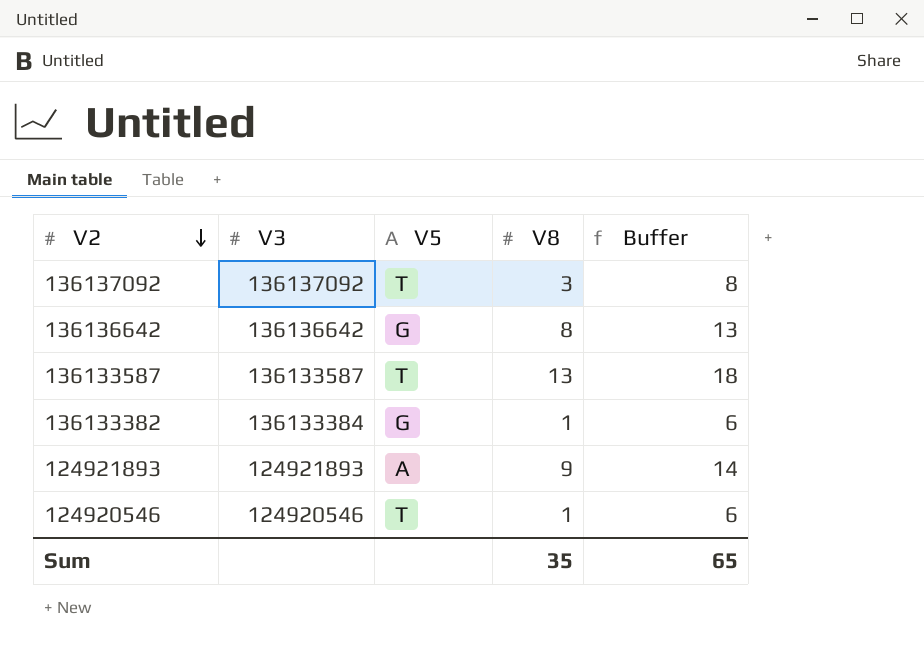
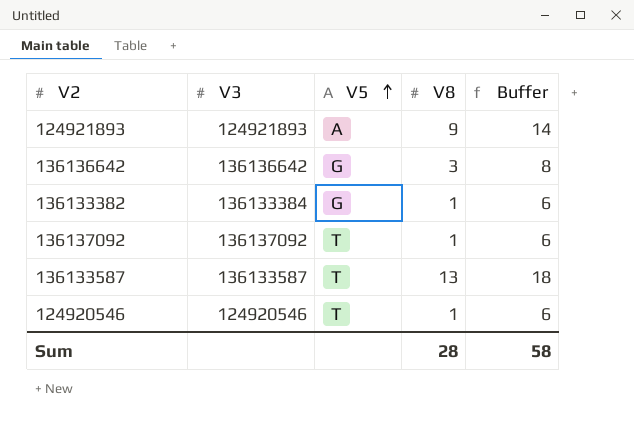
row order: V2 descending -> V5 ascending
136136642 | V8: 8 -> 3
136136642 | Buffer: 13 -> 8
136137092 | V8: 3 -> 1
136137092 | Buffer: 8 -> 6
Sum | V8: 35 -> 28
Sum | Buffer: 65 -> 58

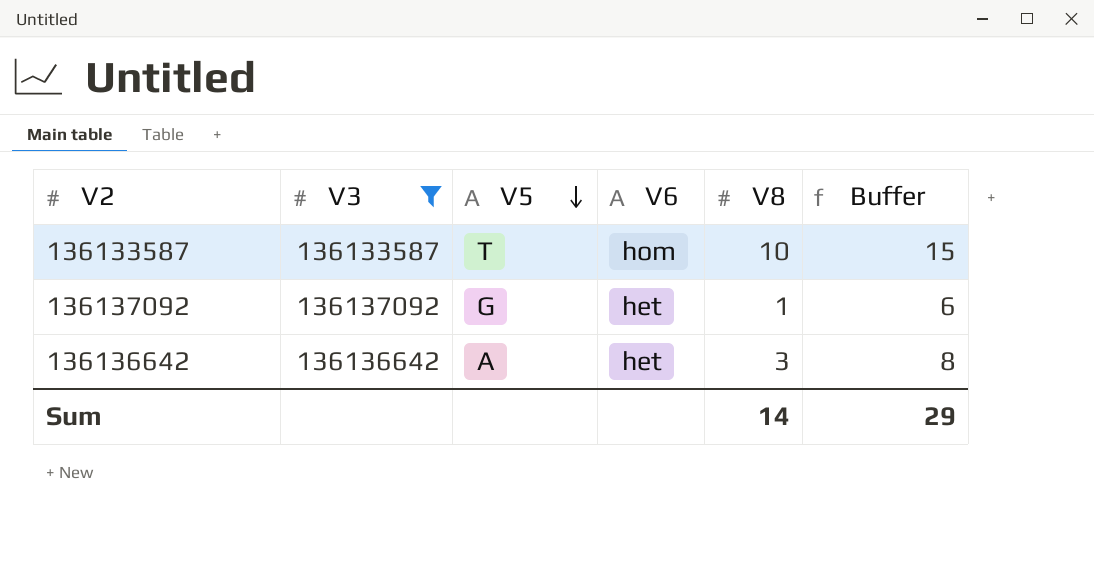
filter: none -> V3 >= 136133587
row order: V5 ascending -> V5 descending
column V6 | position: none -> 4
136133587 | V8: 13 -> 10
136133587 | Buffer: 18 -> 15
136137092 | V5: T -> G
136136642 | V5: G -> A
Sum | V8: 28 -> 14
Sum | Buffer: 58 -> 29

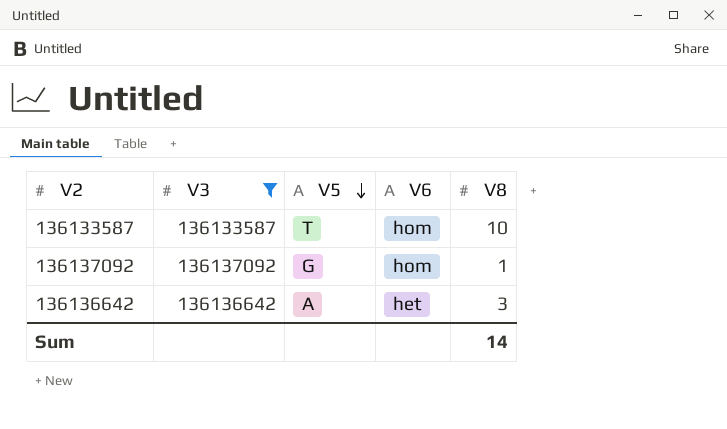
column Buffer | formula: [V8] + 5 -> none
136137092 | V6: het -> hom

